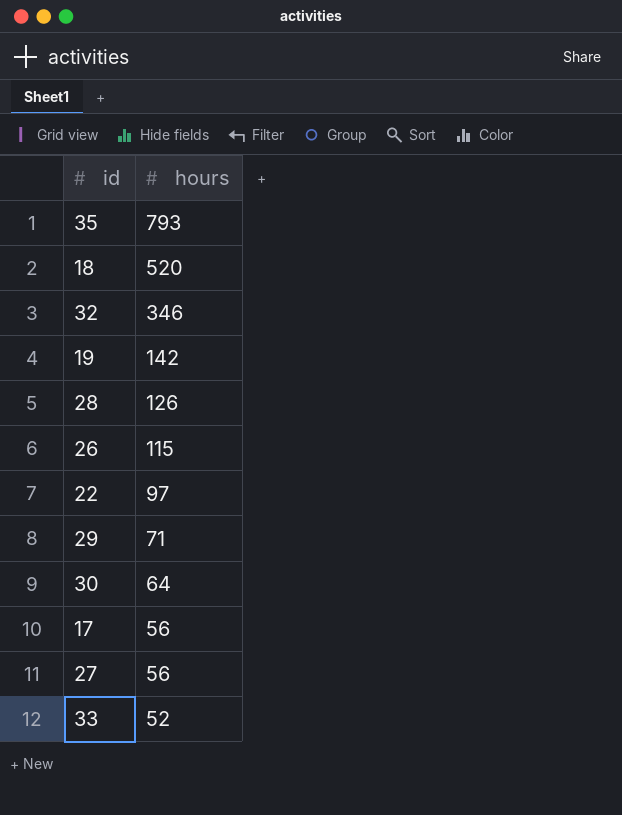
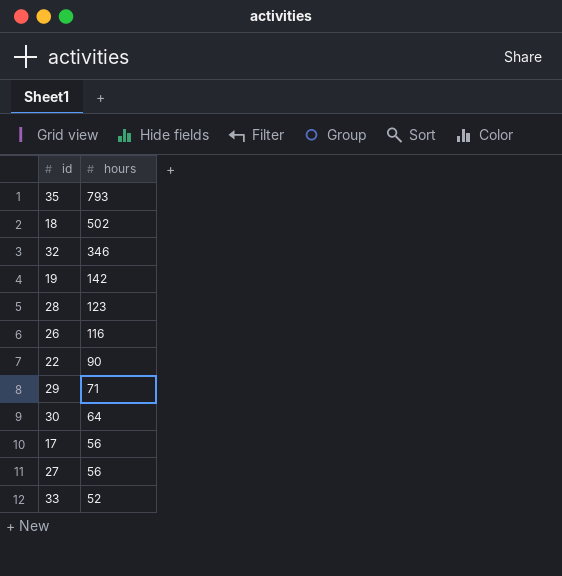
18 | hours: 520 -> 502
28 | hours: 126 -> 123
26 | hours: 115 -> 116
22 | hours: 97 -> 90

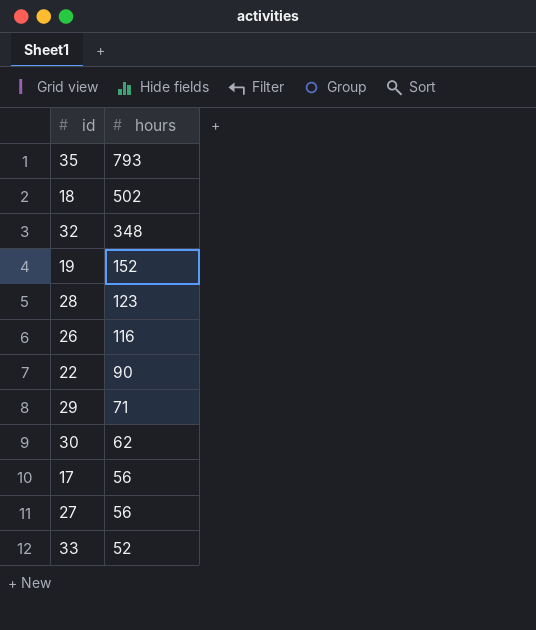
32 | hours: 346 -> 348
19 | hours: 142 -> 152
30 | hours: 64 -> 62

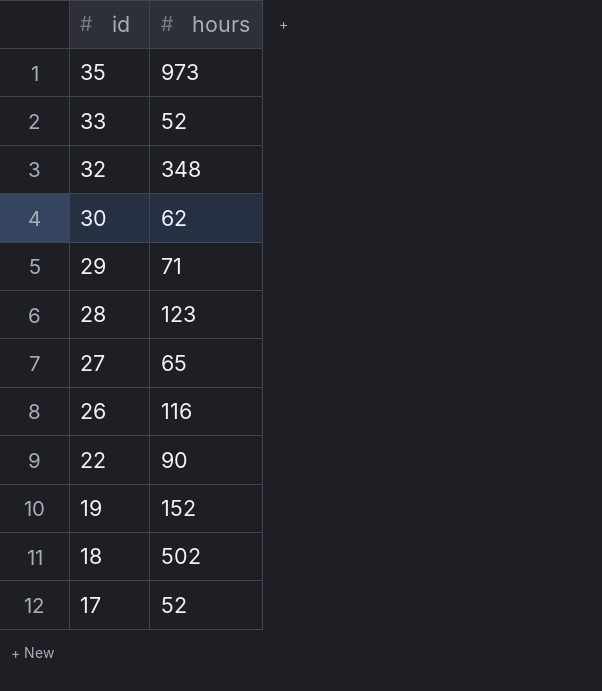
row order: hours descending -> id descending
35 | hours: 793 -> 973
27 | hours: 56 -> 65
17 | hours: 56 -> 52

